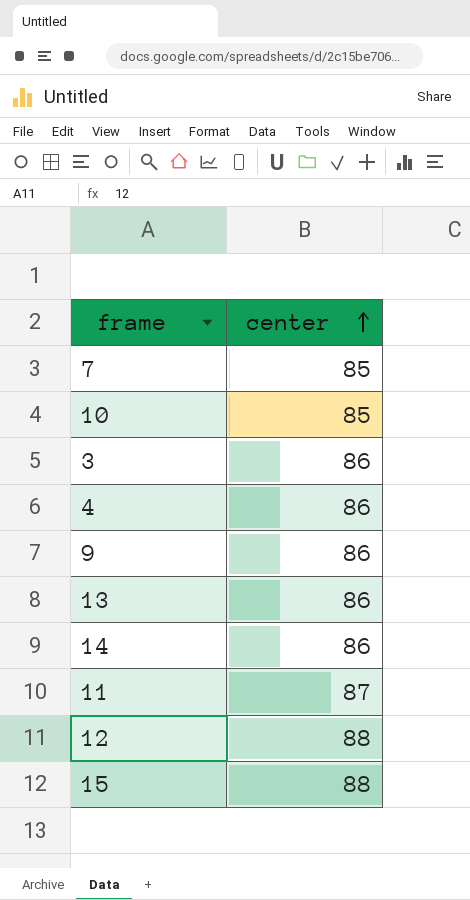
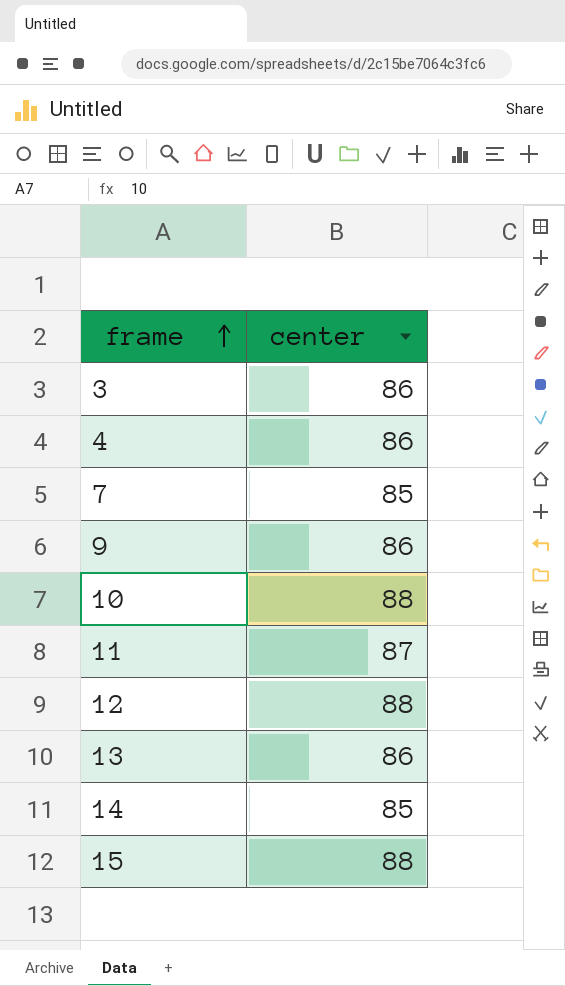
row order: center ascending -> frame ascending
10 | center: 85 -> 88
14 | center: 86 -> 85

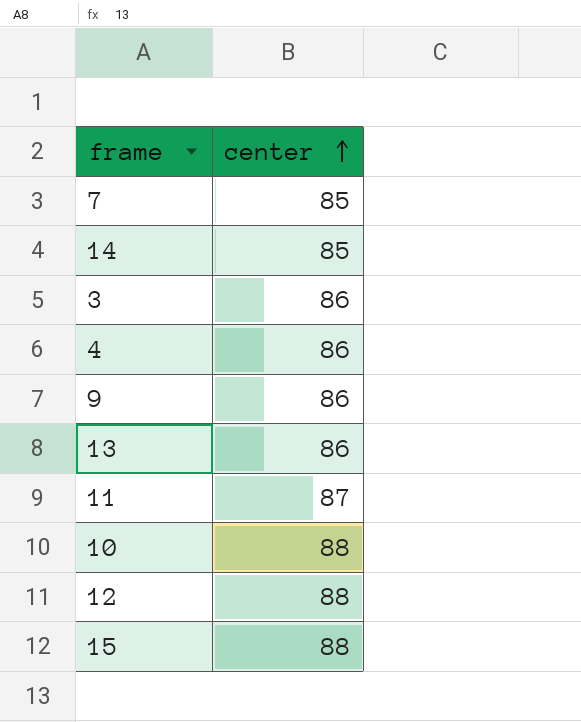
row order: frame ascending -> center ascending

